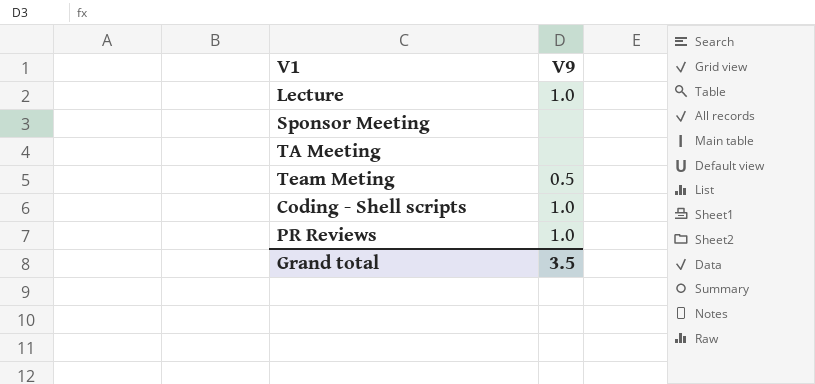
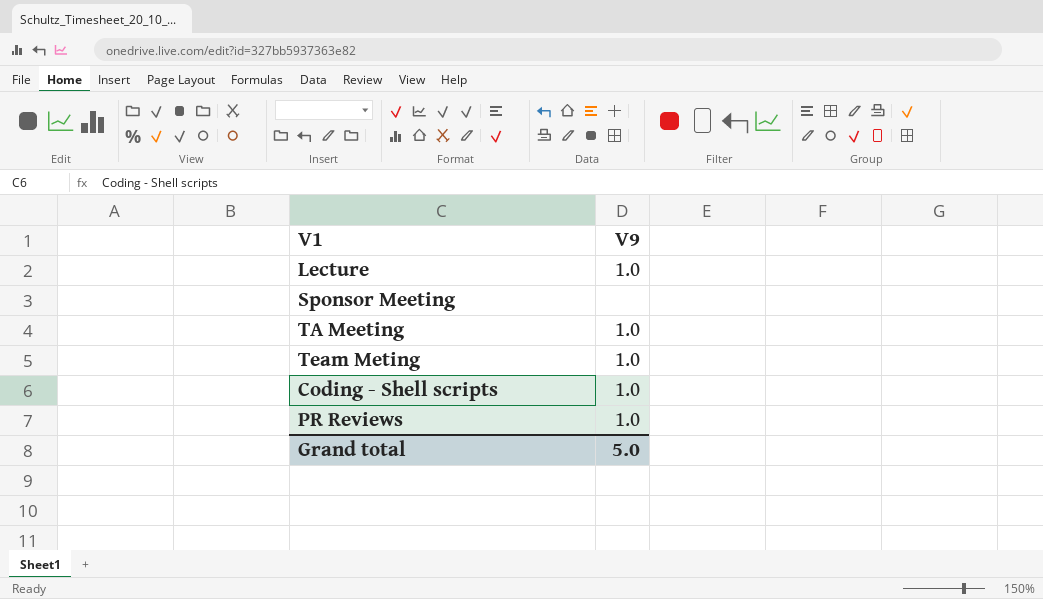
TA Meeting | V9: none -> 1.0
Team Meting | V9: 0.5 -> 1.0
Grand total | V9: 3.5 -> 5.0

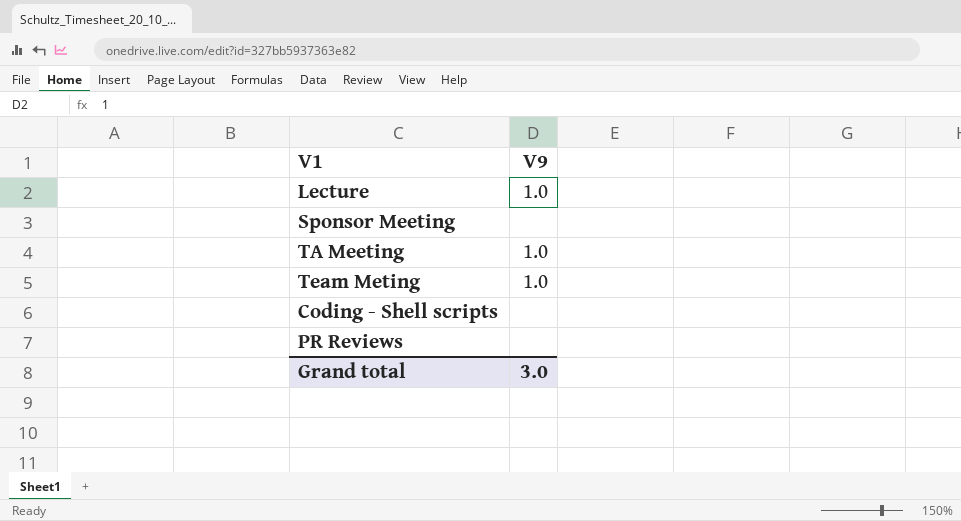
Coding - Shell scripts | V9: 1.0 -> none
PR Reviews | V9: 1.0 -> none
Grand total | V9: 5.0 -> 3.0

